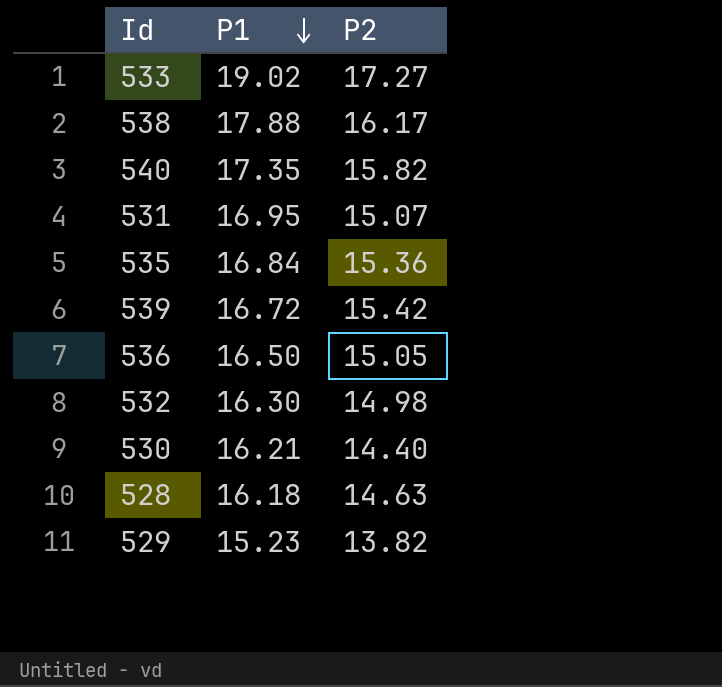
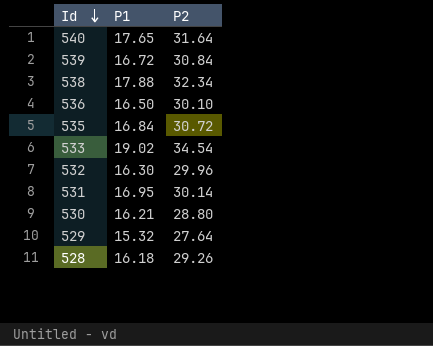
row order: P1 descending -> Id descending
540 | P1: 17.35 -> 17.65
540 | P2: 15.82 -> 31.64
539 | P2: 15.42 -> 30.84
538 | P2: 16.17 -> 32.34
536 | P2: 15.05 -> 30.10
535 | P2: 15.36 -> 30.72
533 | P2: 17.27 -> 34.54
532 | P2: 14.98 -> 29.96
531 | P2: 15.07 -> 30.14
530 | P2: 14.40 -> 28.80
529 | P1: 15.23 -> 15.32
529 | P2: 13.82 -> 27.64
528 | P2: 14.63 -> 29.26

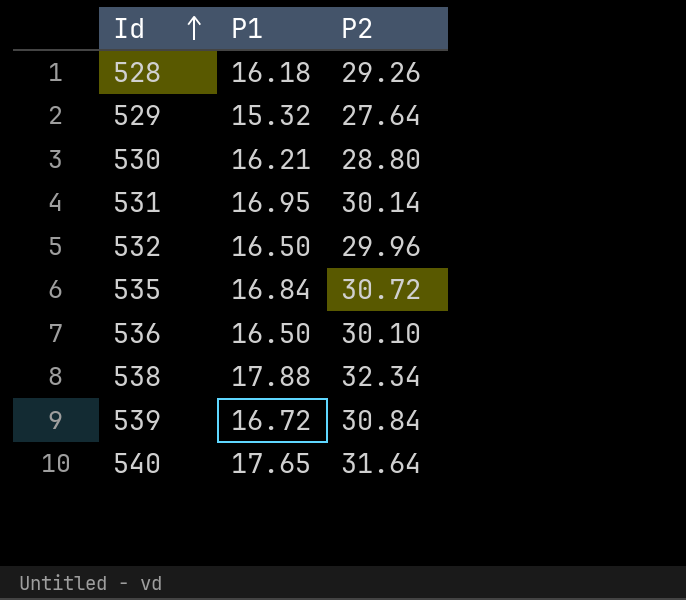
row order: Id descending -> Id ascending
row 533: 19.02 | 34.54 -> none
532 | P1: 16.30 -> 16.50

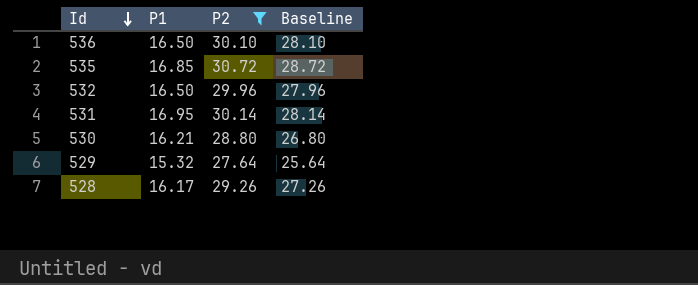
filter: none -> P2 <= 30.72
row order: Id ascending -> Id descending
column Baseline | formula: none -> [P2] - 2
535 | P1: 16.84 -> 16.85
528 | P1: 16.18 -> 16.17

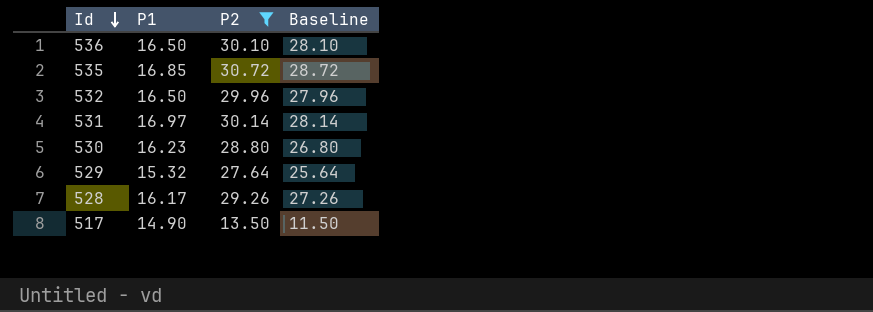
531 | P1: 16.95 -> 16.97
530 | P1: 16.21 -> 16.23
row 517: none -> 14.90 | 13.50 | 11.50

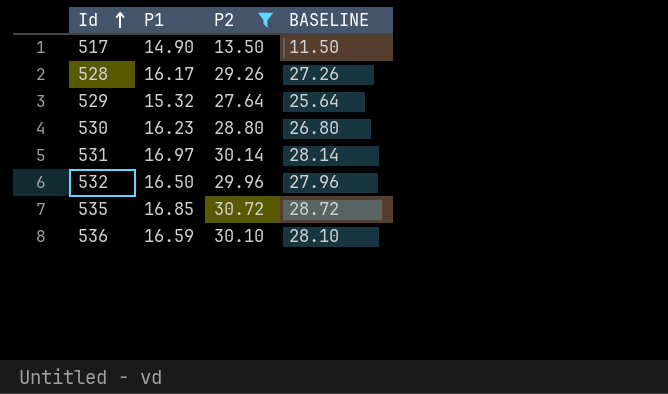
row order: Id descending -> Id ascending
column name: Baseline -> BASELINE
536 | P1: 16.50 -> 16.59

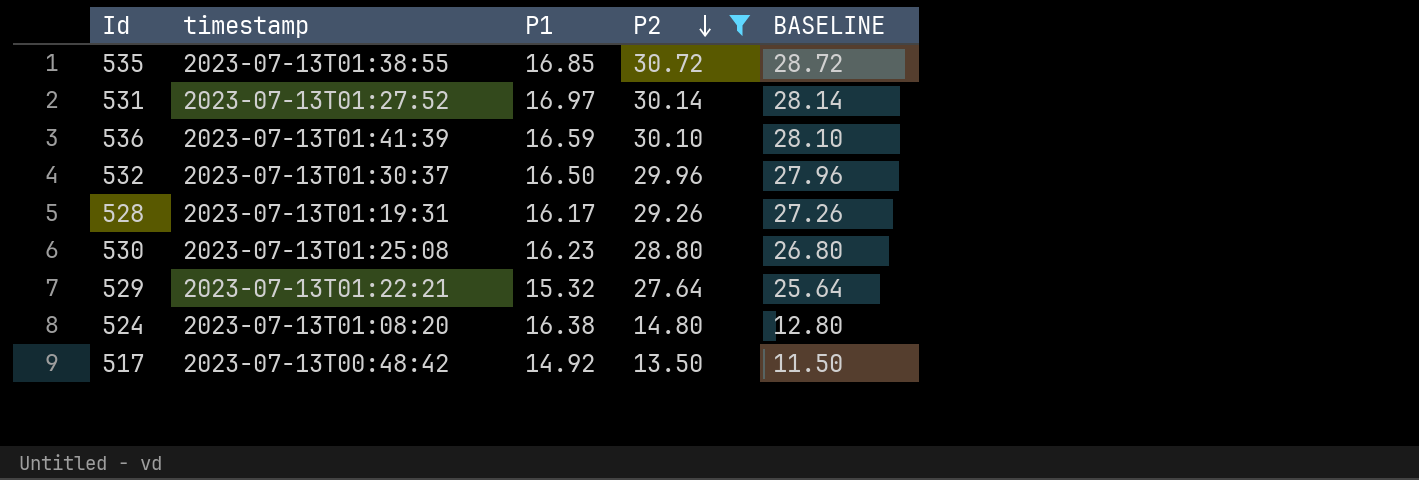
row order: Id ascending -> P2 descending
column timestamp | position: none -> 2
row 524: none -> 2023-07-13T01:08:20 | 16.38 | 14.80 | 12.80
517 | P1: 14.90 -> 14.92

